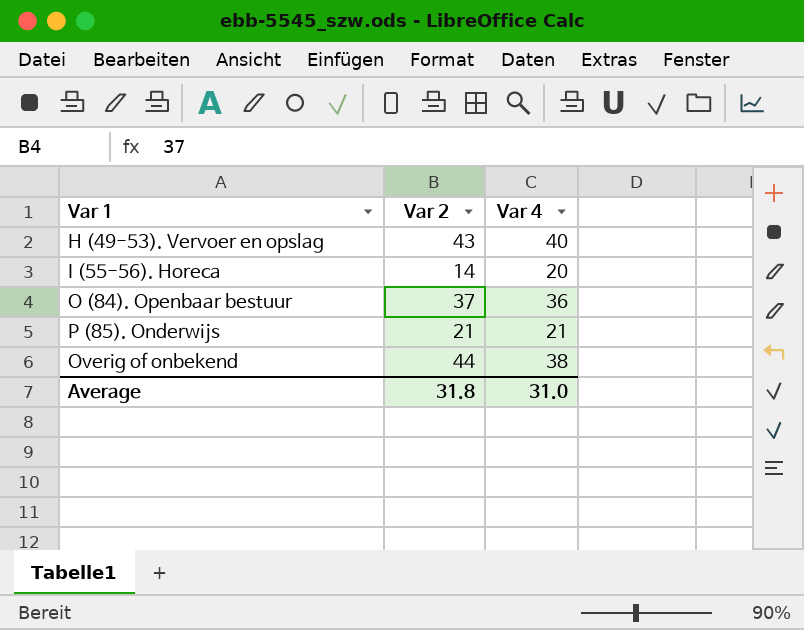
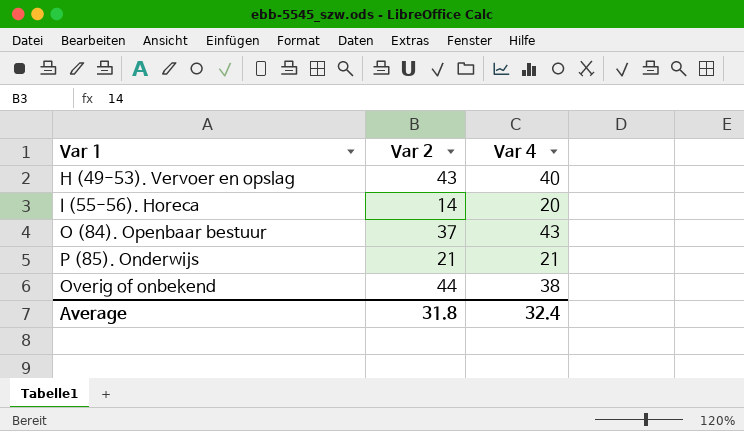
O (84). Openbaar bestuur | Var 4: 36 -> 43
Average | Var 4: 31.0 -> 32.4

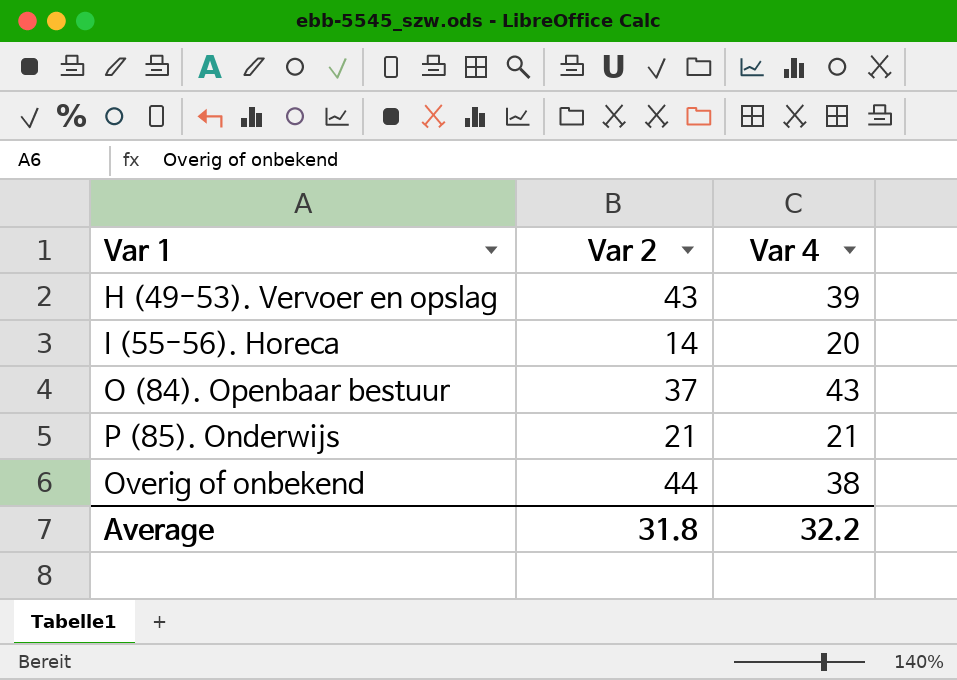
H (49-53). Vervoer en opslag | Var 4: 40 -> 39
Average | Var 4: 32.4 -> 32.2

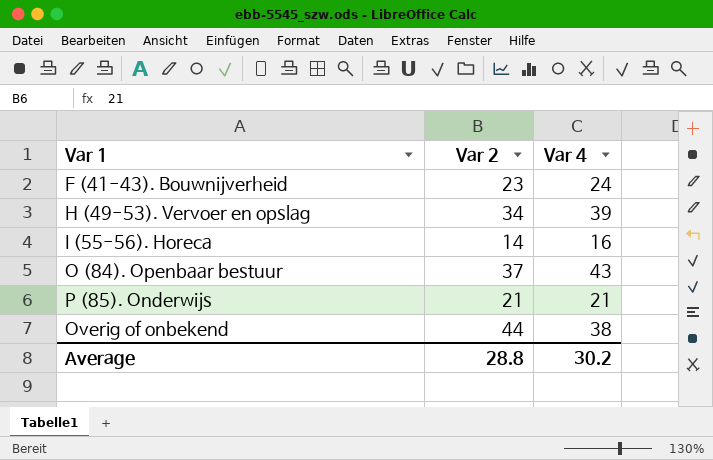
row F (41-43). Bouwnijverheid: none -> 23 | 24
H (49-53). Vervoer en opslag | Var 2: 43 -> 34
I (55-56). Horeca | Var 4: 20 -> 16
Average | Var 2: 31.8 -> 28.8
Average | Var 4: 32.2 -> 30.2

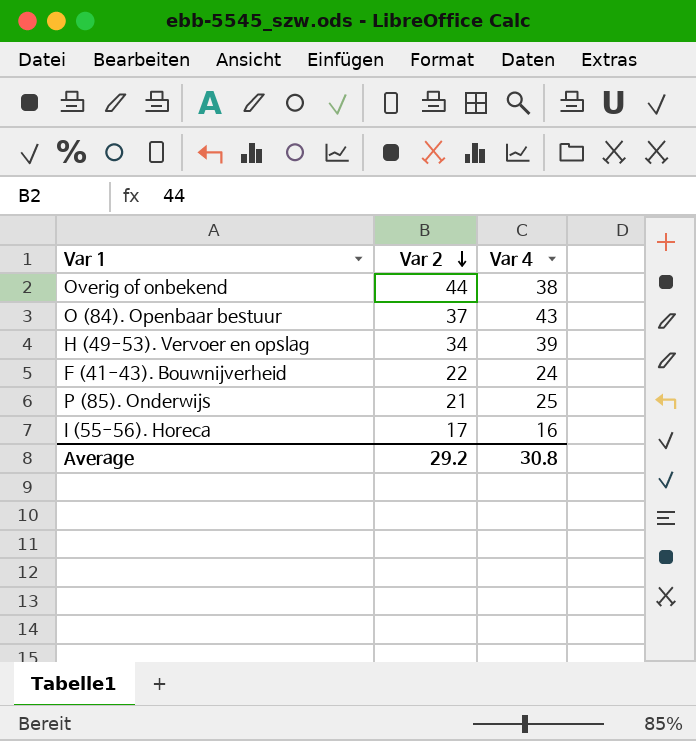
row order: none -> Var 2 descending
F (41-43). Bouwnijverheid | Var 2: 23 -> 22
P (85). Onderwijs | Var 4: 21 -> 25
I (55-56). Horeca | Var 2: 14 -> 17
Average | Var 2: 28.8 -> 29.2
Average | Var 4: 30.2 -> 30.8

